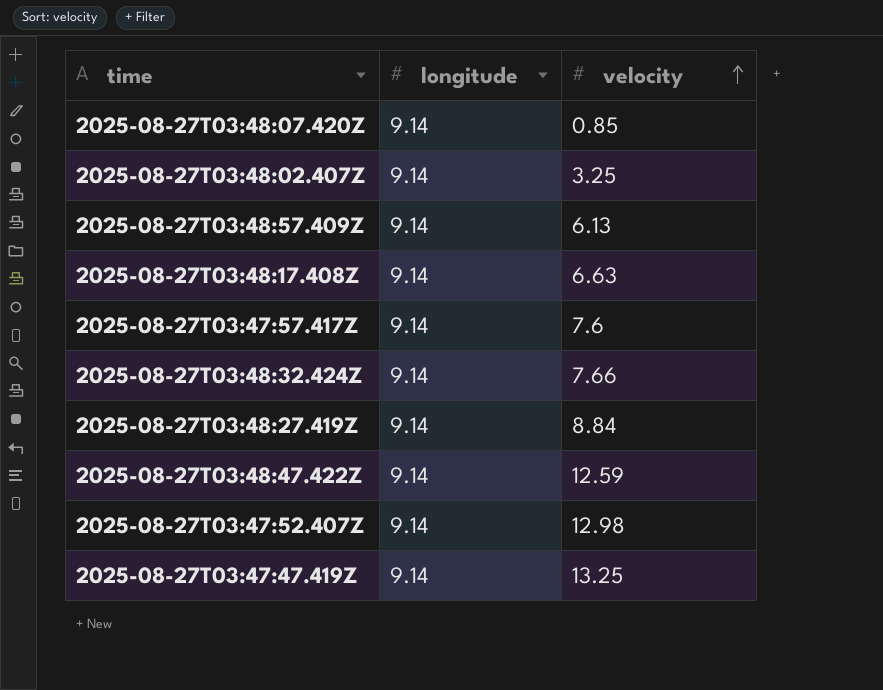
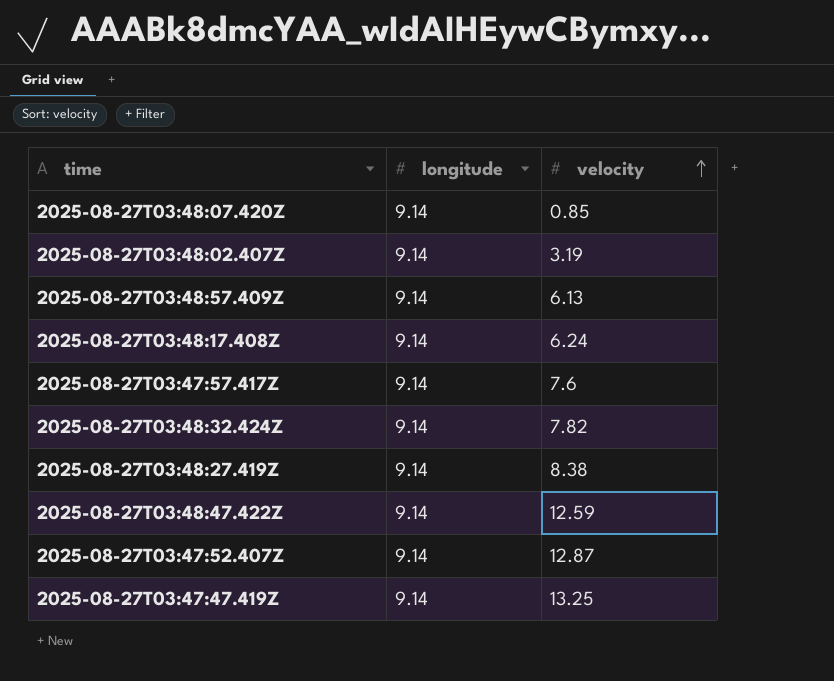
2025-08-27T03:48:02.407Z | velocity: 3.25 -> 3.19
2025-08-27T03:48:17.408Z | velocity: 6.63 -> 6.24
2025-08-27T03:48:32.424Z | velocity: 7.66 -> 7.82
2025-08-27T03:48:27.419Z | velocity: 8.84 -> 8.38
2025-08-27T03:47:52.407Z | velocity: 12.98 -> 12.87

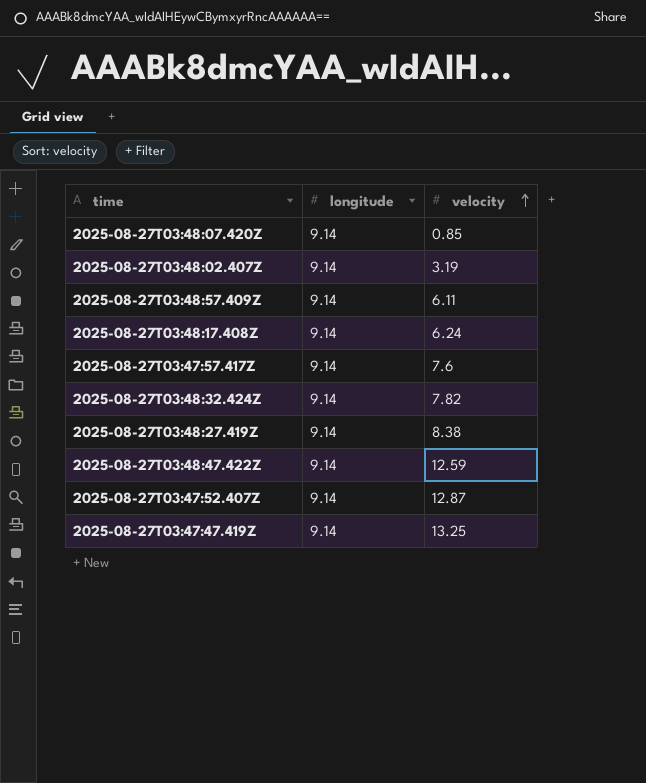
2025-08-27T03:48:57.409Z | velocity: 6.13 -> 6.11

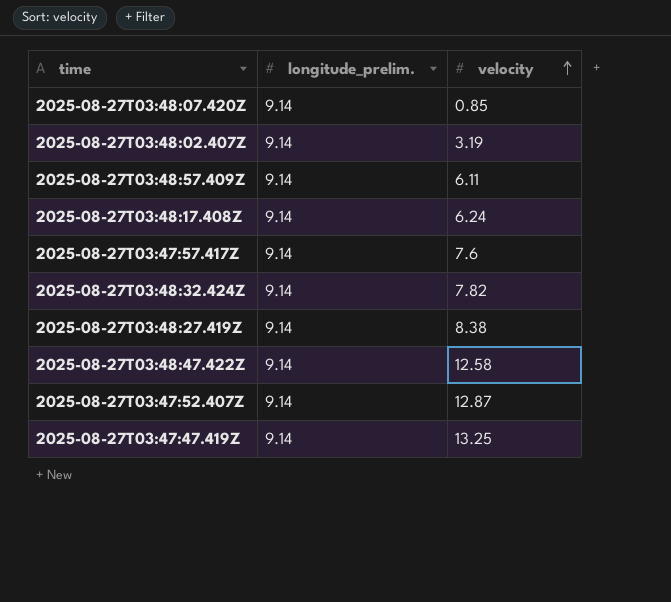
column name: longitude -> longitude_prelim.
2025-08-27T03:48:47.422Z | velocity: 12.59 -> 12.58

